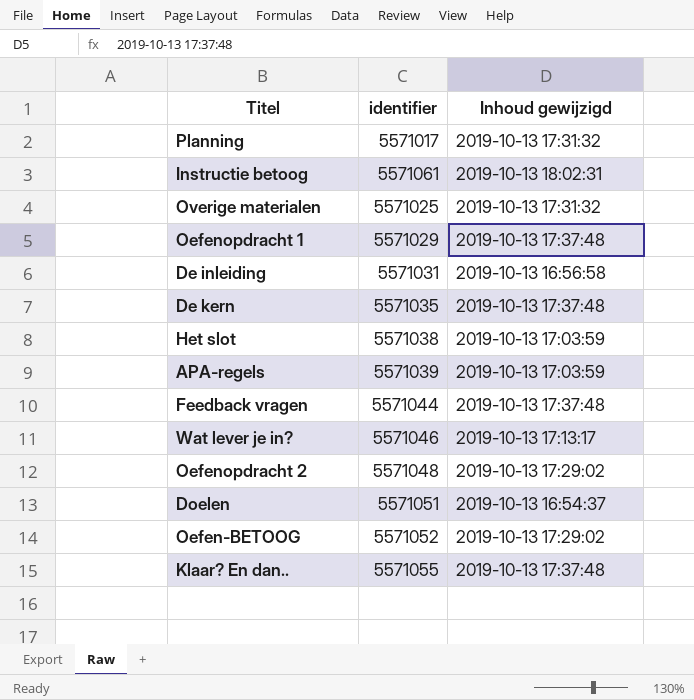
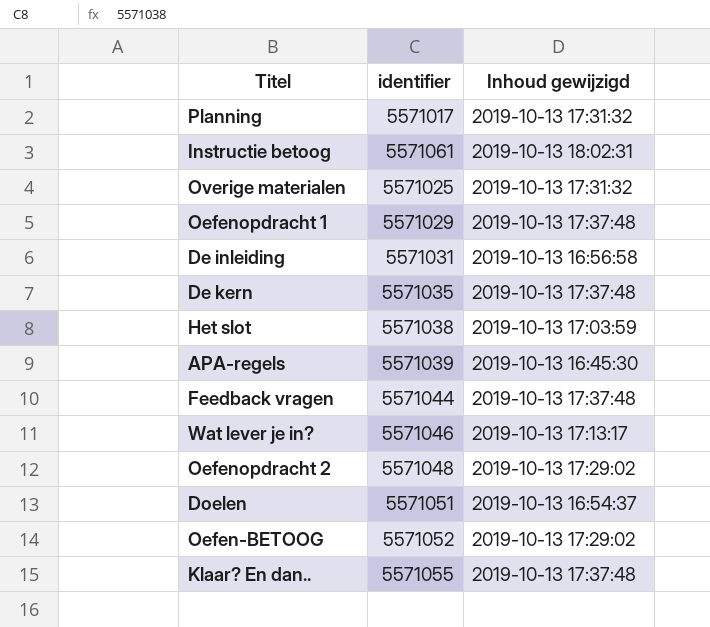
APA-regels | Inhoud gewijzigd: 2019-10-13 17:03:59 -> 2019-10-13 16:45:30

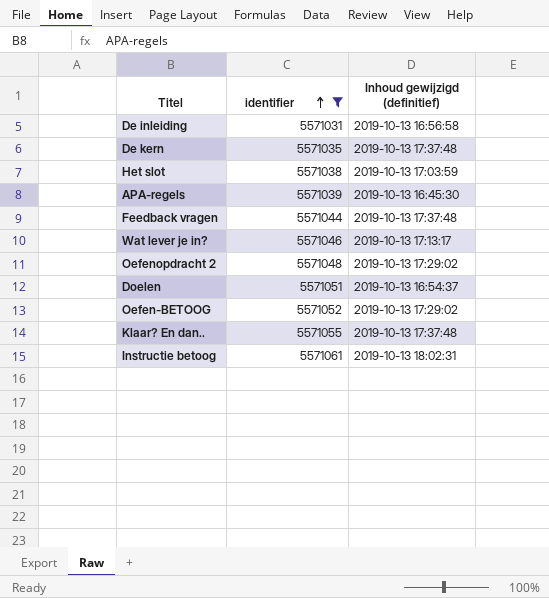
filter: none -> identifier >= 5571031
row order: none -> identifier ascending
column name: Inhoud gewijzigd -> Inhoud gewijzigd (definitief)

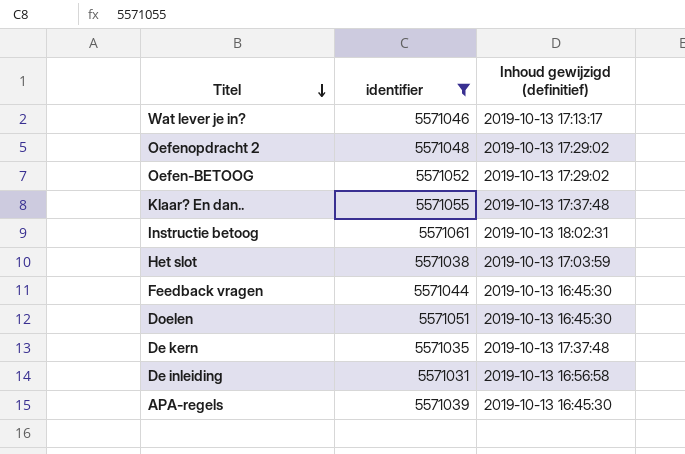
row order: identifier ascending -> Titel descending
Feedback vragen | Inhoud gewijzigd (definitief): 2019-10-13 17:37:48 -> 2019-10-13 16:45:30
Doelen | Inhoud gewijzigd (definitief): 2019-10-13 16:54:37 -> 2019-10-13 16:45:30

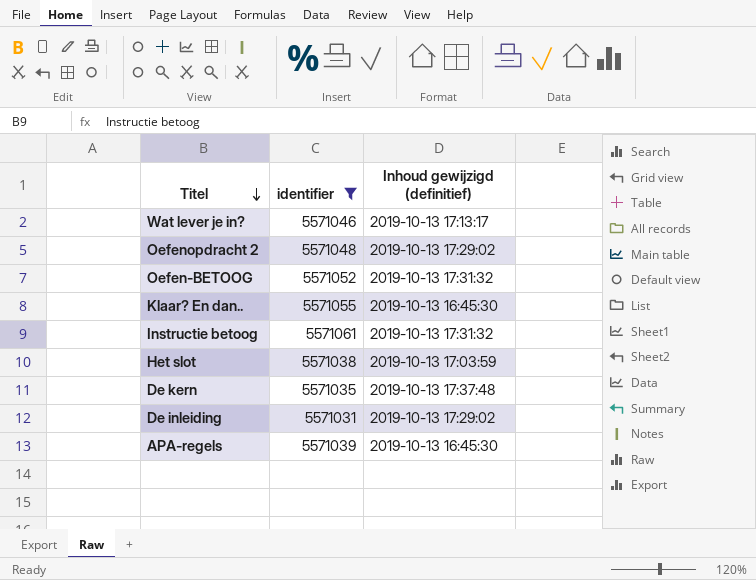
row Feedback vragen: 5571044 | 2019-10-13 16:45:30 -> none
row Doelen: 5571051 | 2019-10-13 16:45:30 -> none
Oefen-BETOOG | Inhoud gewijzigd (definitief): 2019-10-13 17:29:02 -> 2019-10-13 17:31:32
Klaar? En dan.. | Inhoud gewijzigd (definitief): 2019-10-13 17:37:48 -> 2019-10-13 16:45:30
Instructie betoog | Inhoud gewijzigd (definitief): 2019-10-13 18:02:31 -> 2019-10-13 17:31:32
De inleiding | Inhoud gewijzigd (definitief): 2019-10-13 16:56:58 -> 2019-10-13 17:29:02

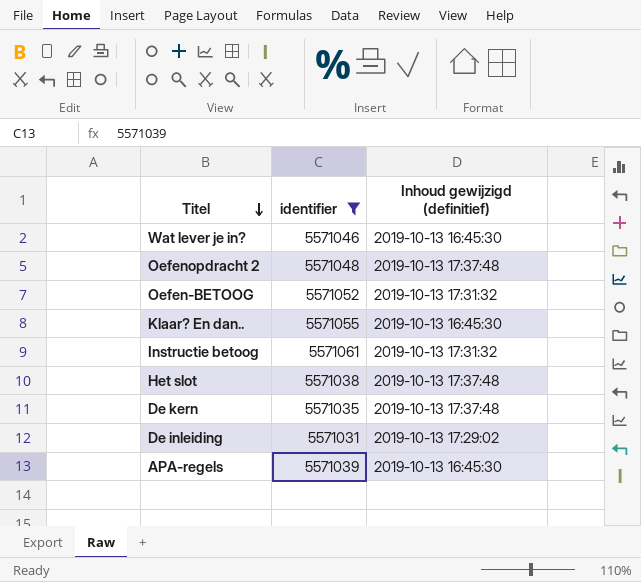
Wat lever je in? | Inhoud gewijzigd (definitief): 2019-10-13 17:13:17 -> 2019-10-13 16:45:30
Oefenopdracht 2 | Inhoud gewijzigd (definitief): 2019-10-13 17:29:02 -> 2019-10-13 17:37:48
Het slot | Inhoud gewijzigd (definitief): 2019-10-13 17:03:59 -> 2019-10-13 17:37:48

